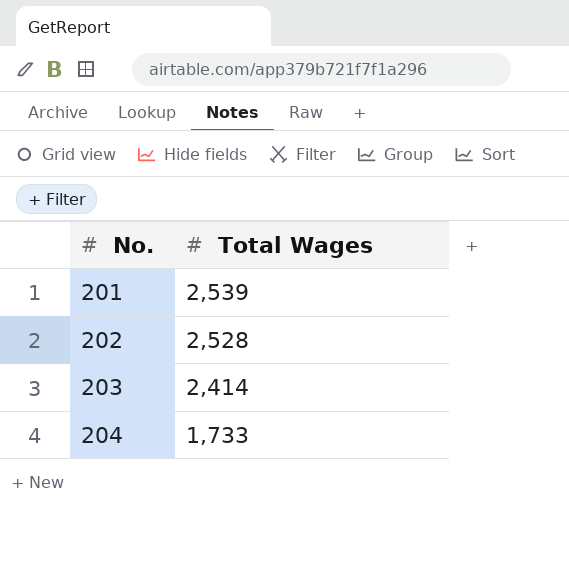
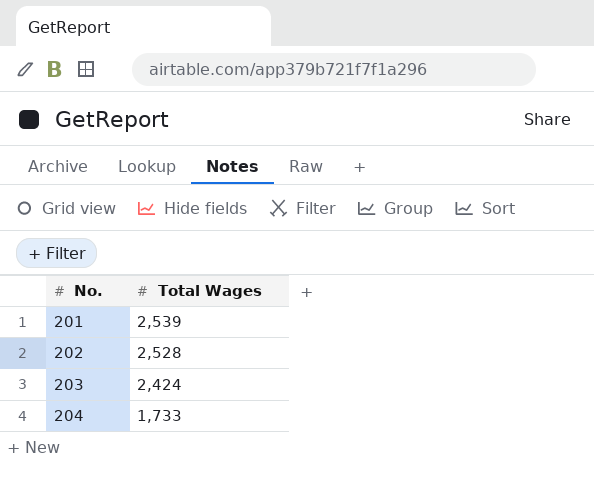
203 | Total Wages: 2,414 -> 2,424

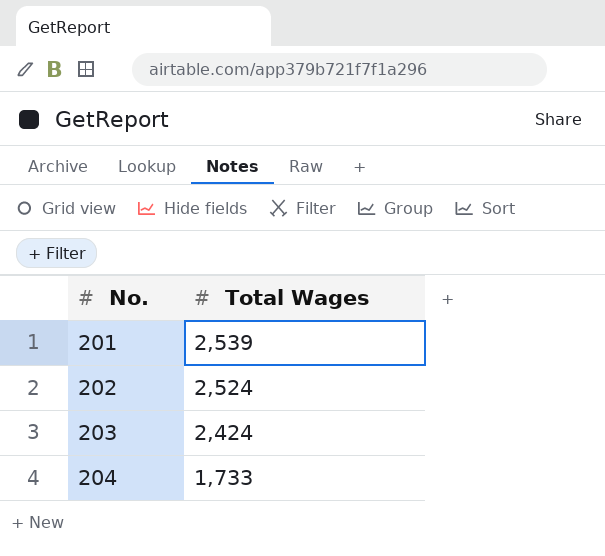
202 | Total Wages: 2,528 -> 2,524

